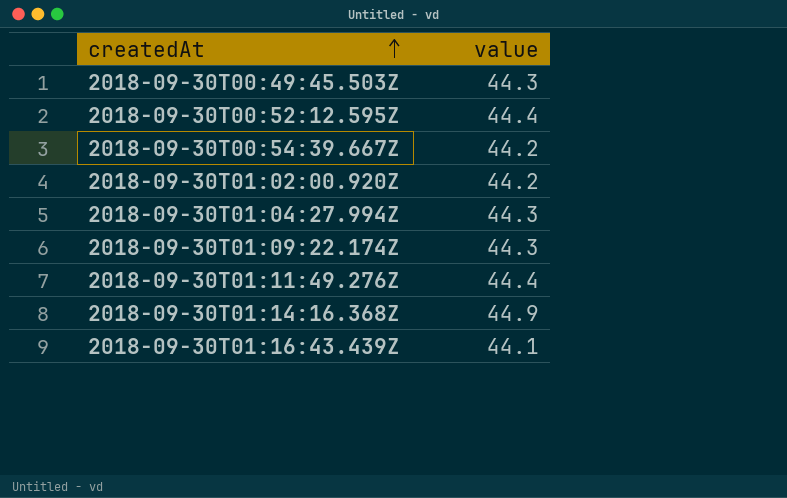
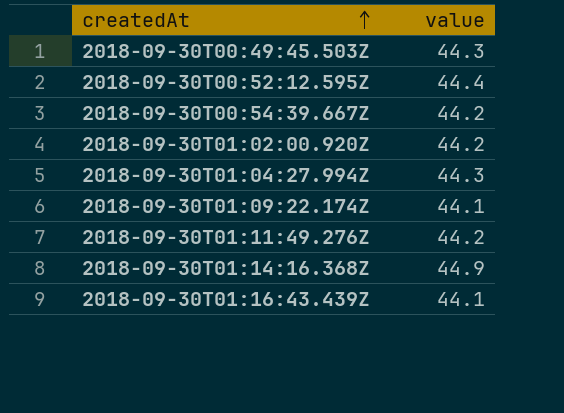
2018-09-30T01:09:22.174Z | value: 44.3 -> 44.1
2018-09-30T01:11:49.276Z | value: 44.4 -> 44.2

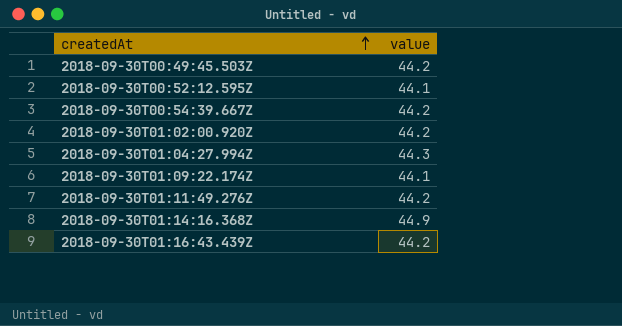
2018-09-30T00:49:45.503Z | value: 44.3 -> 44.2
2018-09-30T00:52:12.595Z | value: 44.4 -> 44.1
2018-09-30T01:16:43.439Z | value: 44.1 -> 44.2

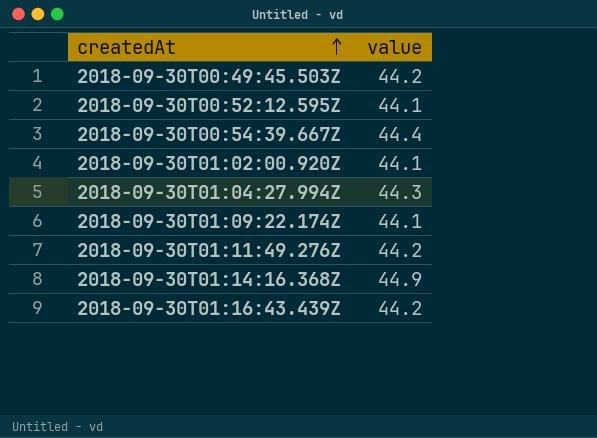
2018-09-30T00:54:39.667Z | value: 44.2 -> 44.4
2018-09-30T01:02:00.920Z | value: 44.2 -> 44.1

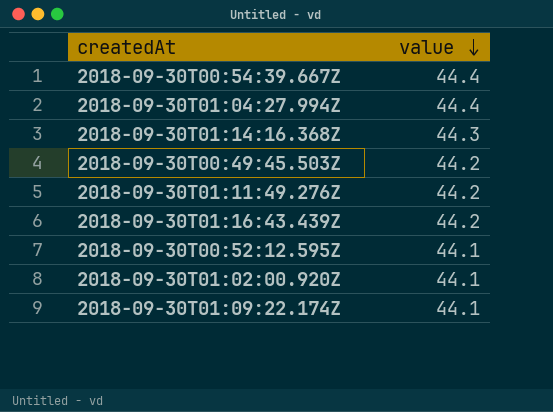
row order: createdAt ascending -> value descending
2018-09-30T01:04:27.994Z | value: 44.3 -> 44.4
2018-09-30T01:14:16.368Z | value: 44.9 -> 44.3

